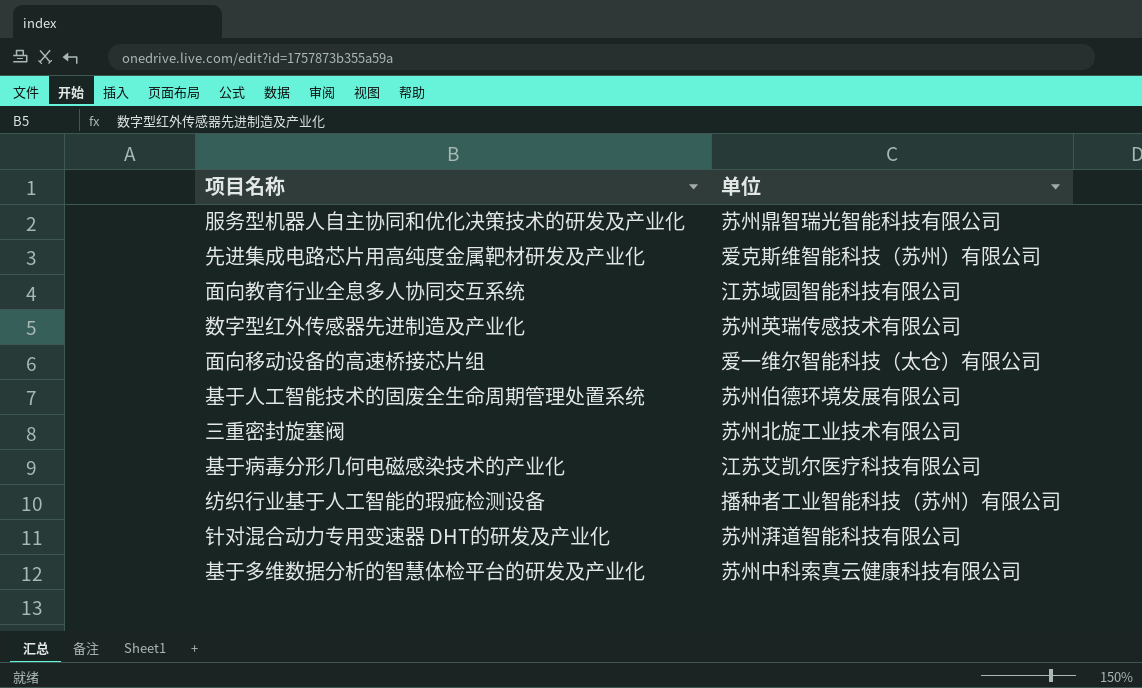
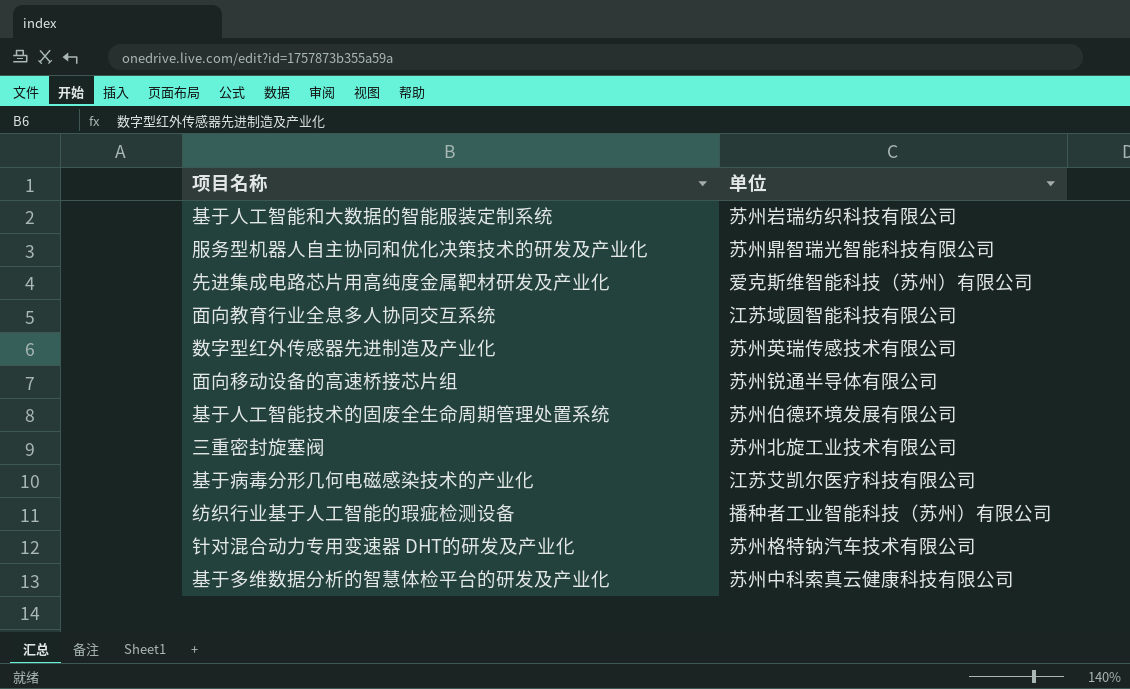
row 基于人工智能和大数据的智能服装定制系统: none -> 苏州岩瑞纺织科技有限公司
面向移动设备的高速桥接芯片组 | 单位: 爱一维尔智能科技（太仓）有限公司 -> 苏州锐通半导体有限公司
针对混合动力专用变速器 DHT的研发及产业化 | 单位: 苏州湃道智能科技有限公司 -> 苏州格特钠汽车技术有限公司

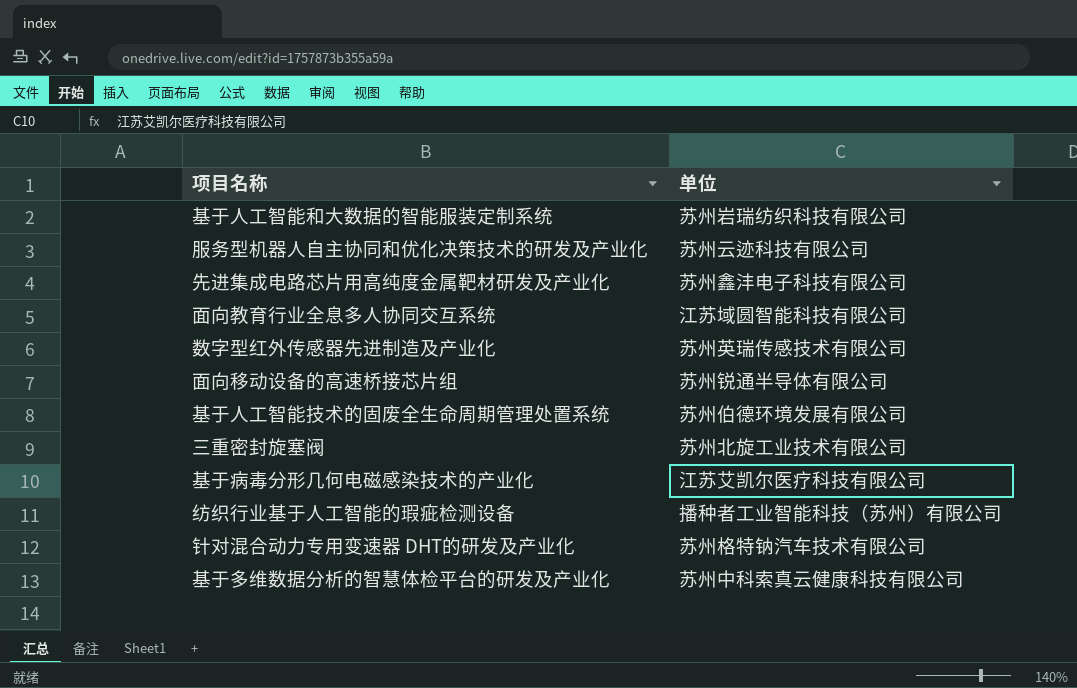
服务型机器人自主协同和优化决策技术的研发及产业化 | 单位: 苏州鼎智瑞光智能科技有限公司 -> 苏州云迹科技有限公司
先进集成电路芯片用高纯度金属靶材研发及产业化 | 单位: 爱克斯维智能科技（苏州）有限公司 -> 苏州鑫沣电子科技有限公司

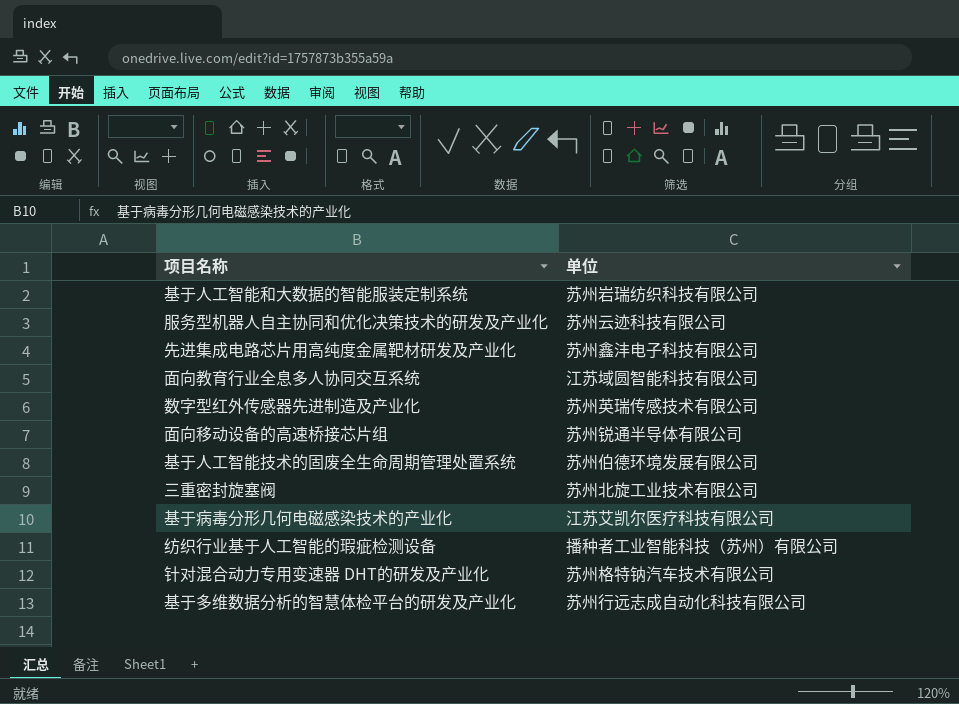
基于多维数据分析的智慧体检平台的研发及产业化 | 单位: 苏州中科索真云健康科技有限公司 -> 苏州行远志成自动化科技有限公司

